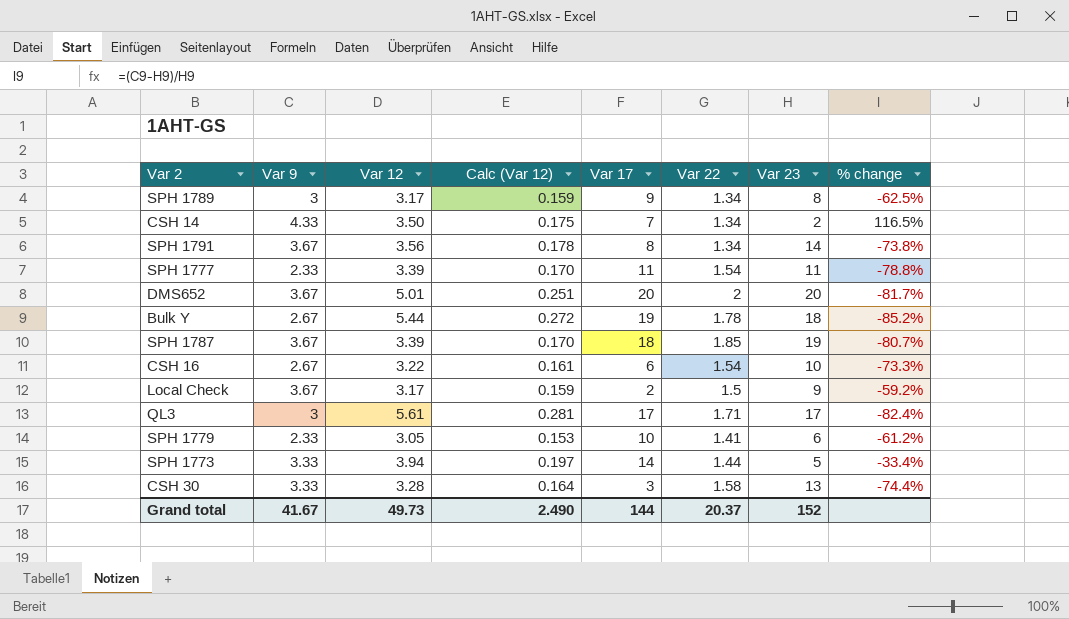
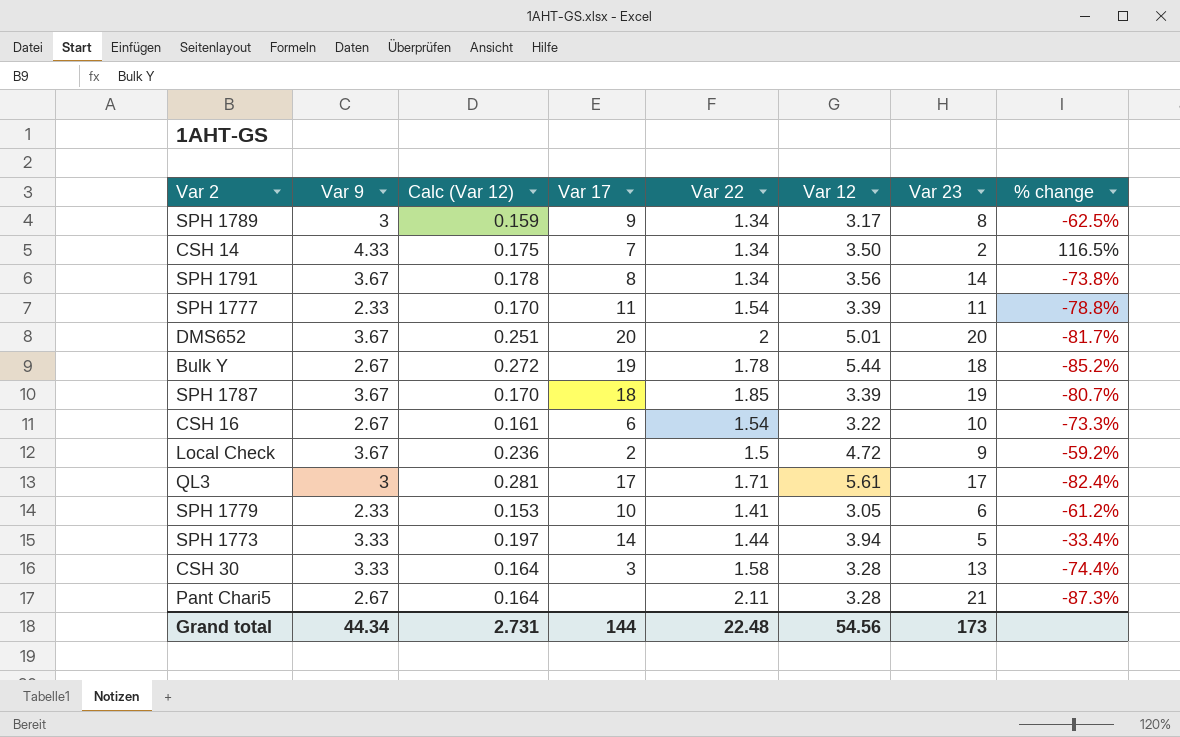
column Var 12 | position: 3 -> 6
Local Check | Calc (Var 12): 0.159 -> 0.236
Local Check | Var 12: 3.17 -> 4.72
row Pant Chari5: none -> 2.67 | 0.164 | none | 2.11 | 3.28 | 21 | -87.3%
Grand total | Var 9: 41.67 -> 44.34
Grand total | Calc (Var 12): 2.490 -> 2.731
Grand total | Var 22: 20.37 -> 22.48
Grand total | Var 12: 49.73 -> 54.56
Grand total | Var 23: 152 -> 173

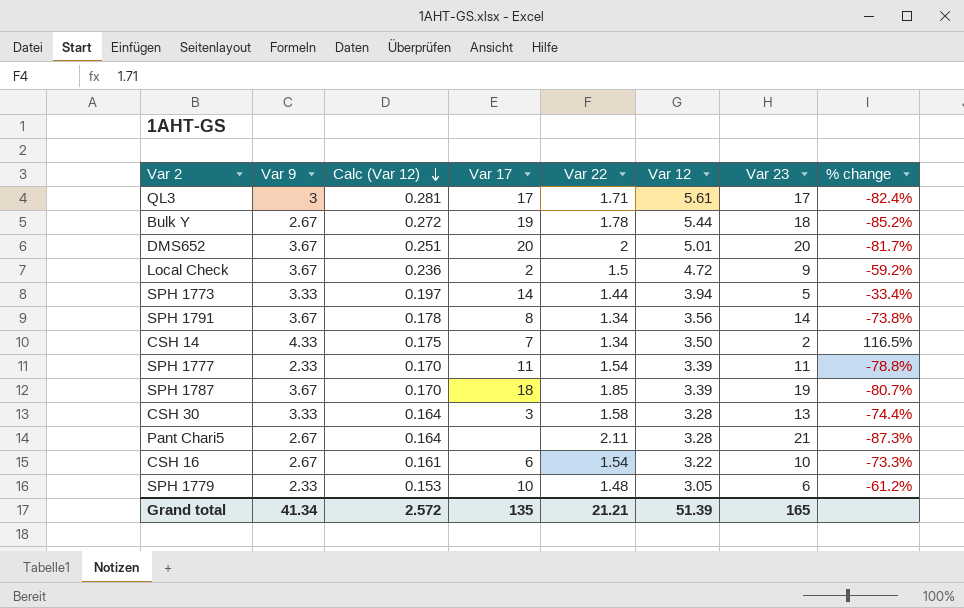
row order: none -> Calc (Var 12) descending
row SPH 1789: 3 | 0.159 | 9 | 1.34 | 3.17 | 8 | -62.5% -> none
SPH 1779 | Var 22: 1.41 -> 1.48
Grand total | Var 9: 44.34 -> 41.34
Grand total | Calc (Var 12): 2.731 -> 2.572
Grand total | Var 17: 144 -> 135
Grand total | Var 22: 22.48 -> 21.21
Grand total | Var 12: 54.56 -> 51.39
Grand total | Var 23: 173 -> 165

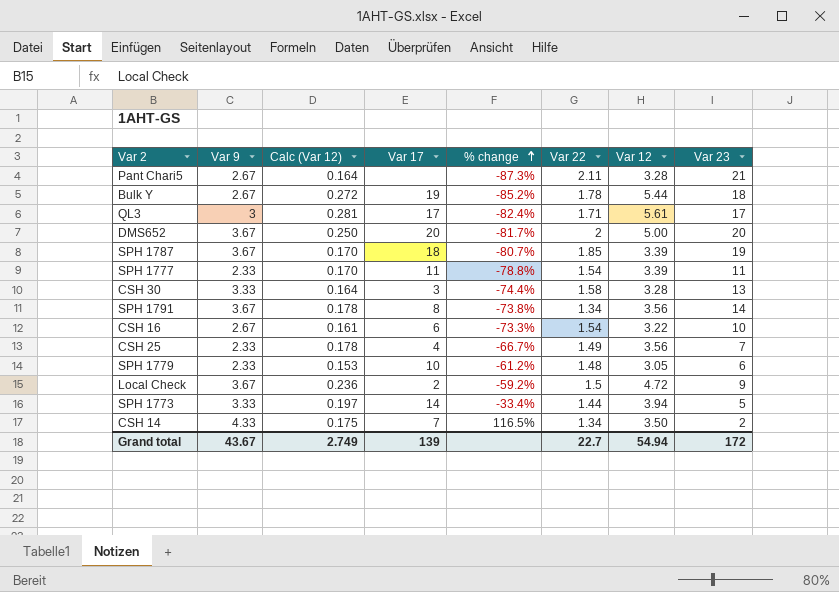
row order: Calc (Var 12) descending -> % change ascending
column % change | position: 8 -> 5
DMS652 | Calc (Var 12): 0.251 -> 0.250
DMS652 | Var 12: 5.01 -> 5.00
row CSH 25: none -> 2.33 | 0.178 | 4 | -66.7% | 1.49 | 3.56 | 7
Grand total | Var 9: 41.34 -> 43.67
Grand total | Calc (Var 12): 2.572 -> 2.749
Grand total | Var 17: 135 -> 139
Grand total | Var 22: 21.21 -> 22.7
Grand total | Var 12: 51.39 -> 54.94
Grand total | Var 23: 165 -> 172

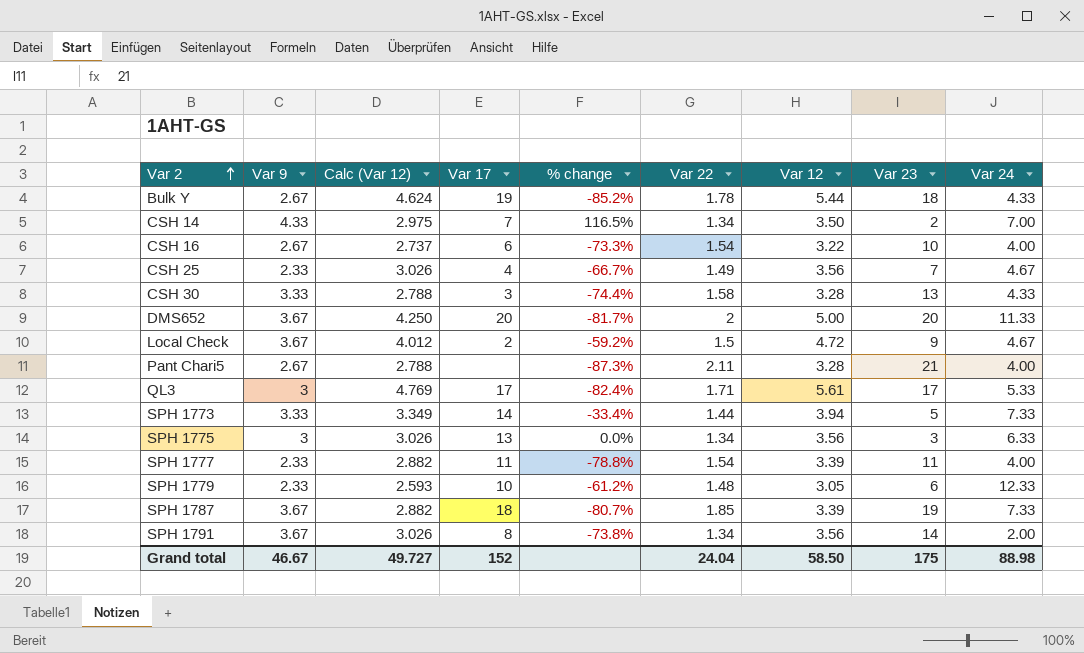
row order: % change ascending -> Var 2 ascending
column Calc (Var 12) | formula: [Var 12] * 0.05 -> [Var 12] * 0.85
column Var 24 | position: none -> 9
row SPH 1775: none -> 3 | 3.026 | 13 | 0.0% | 1.34 | 3.56 | 3 | 6.33
Grand total | Var 9: 43.67 -> 46.67
Grand total | Calc (Var 12): 2.749 -> 49.727
Grand total | Var 17: 139 -> 152
Grand total | Var 22: 22.7 -> 24.04
Grand total | Var 12: 54.94 -> 58.50
Grand total | Var 23: 172 -> 175

